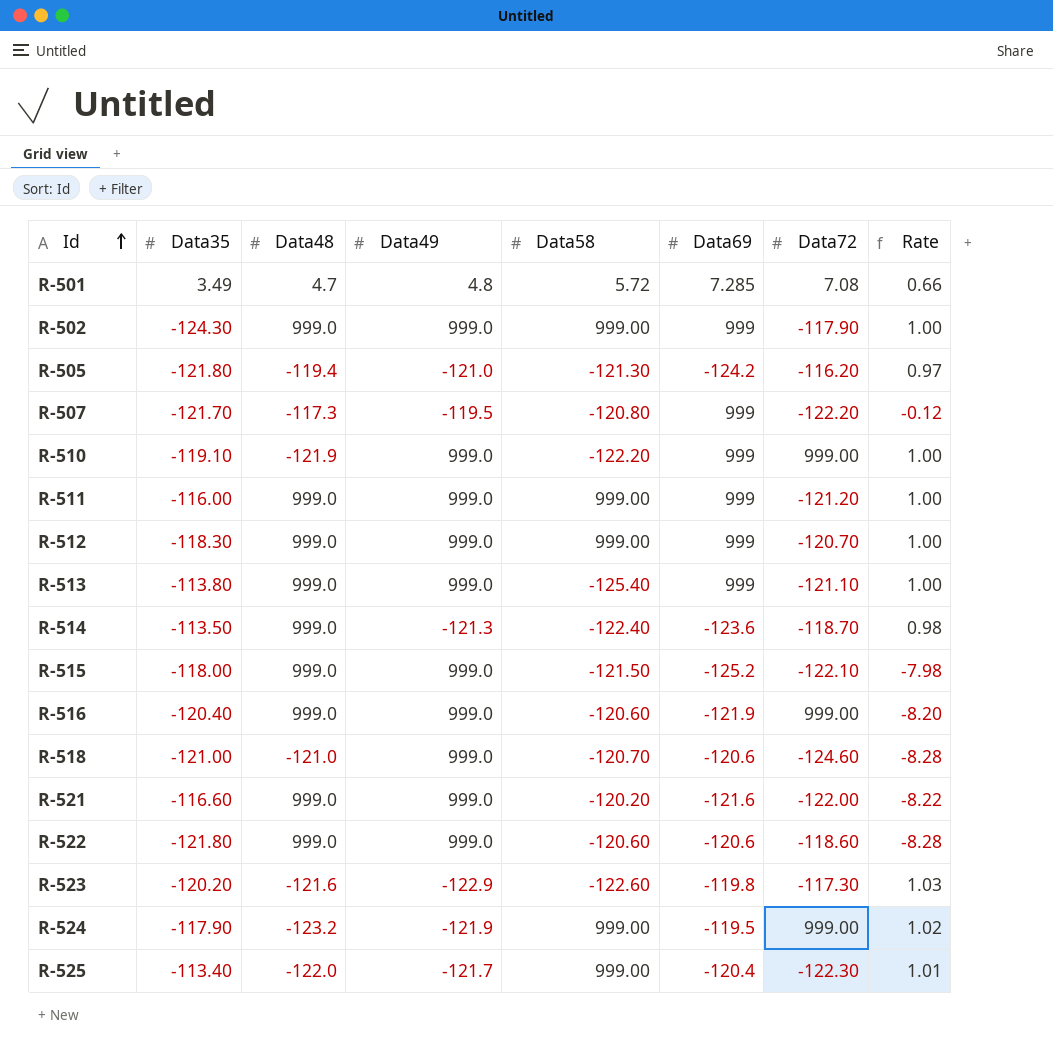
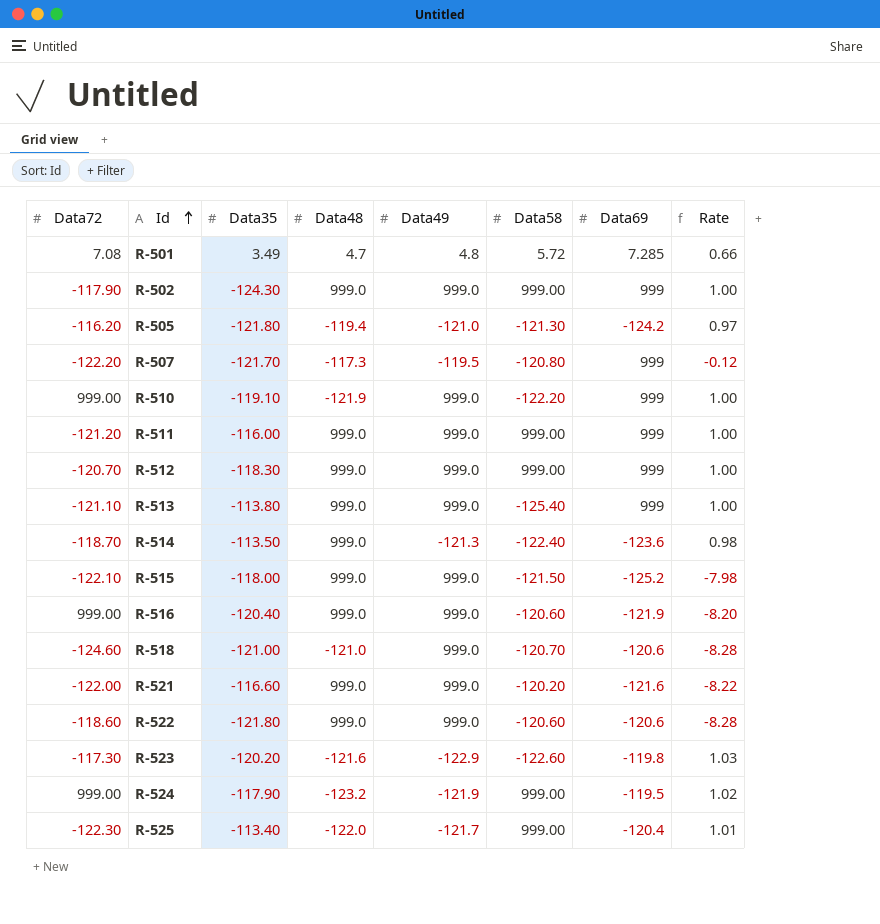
column Data72 | position: 7 -> 1

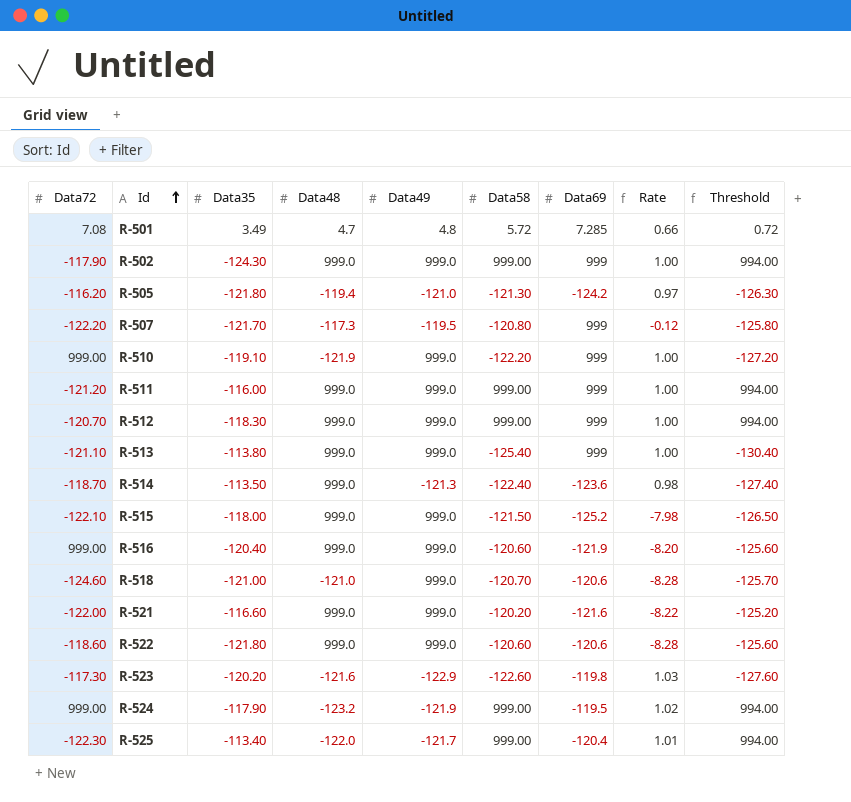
column Threshold | formula: none -> [Data58] - 5

